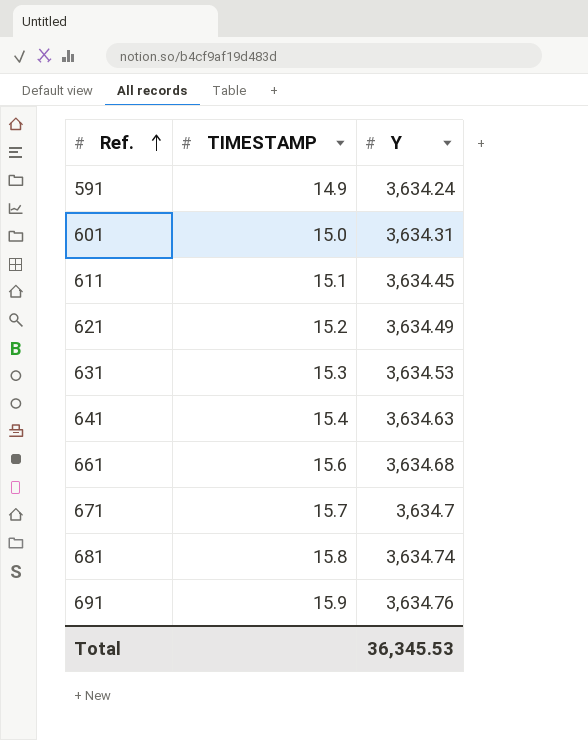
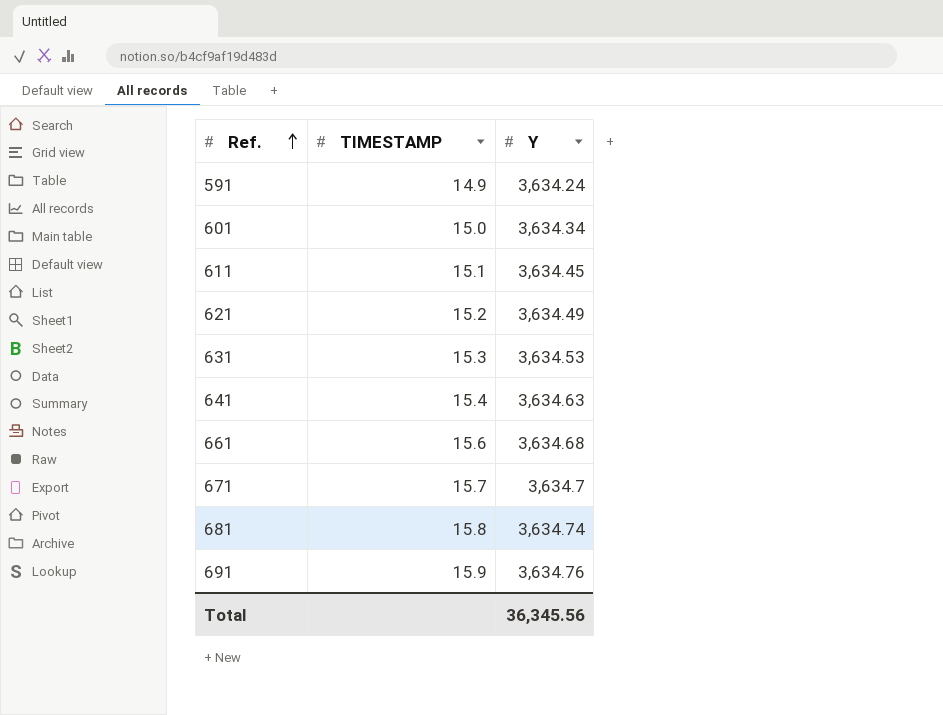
601 | Y: 3,634.31 -> 3,634.34
Total | Y: 36,345.53 -> 36,345.56

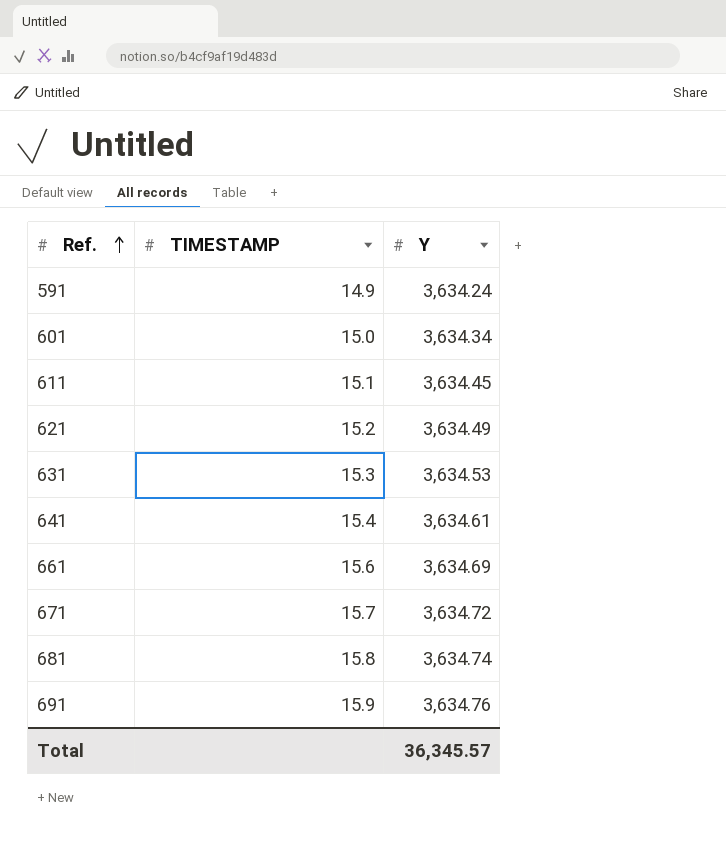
641 | Y: 3,634.63 -> 3,634.61
661 | Y: 3,634.68 -> 3,634.69
671 | Y: 3,634.7 -> 3,634.72
Total | Y: 36,345.56 -> 36,345.57

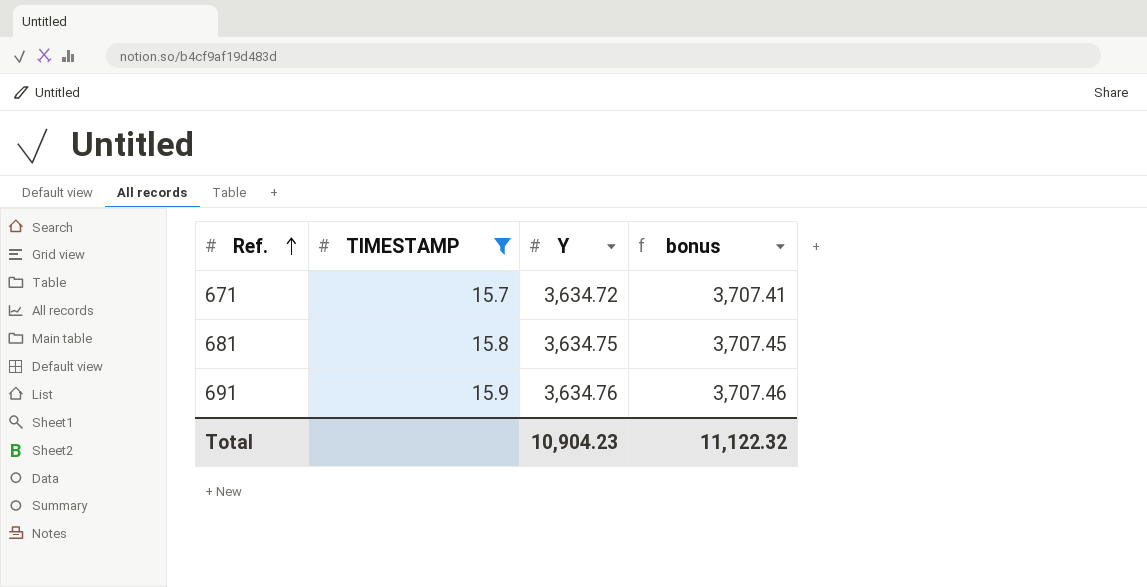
filter: none -> TIMESTAMP >= 15.7
column bonus | formula: none -> [Y] * 1.02
681 | Y: 3,634.74 -> 3,634.75
Total | Y: 36,345.57 -> 10,904.23

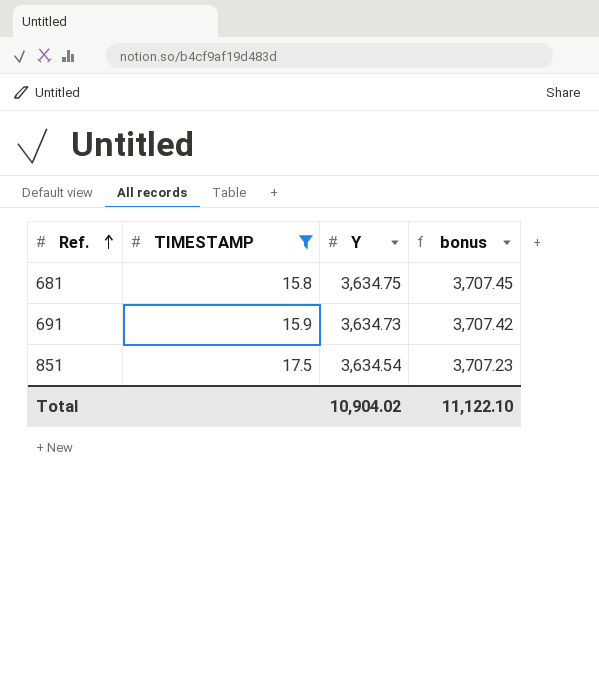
row 671: 15.7 | 3,634.72 | 3,707.41 -> none
691 | Y: 3,634.76 -> 3,634.73
691 | bonus: 3,707.46 -> 3,707.42
row 851: none -> 17.5 | 3,634.54 | 3,707.23
Total | Y: 10,904.23 -> 10,904.02
Total | bonus: 11,122.32 -> 11,122.10

